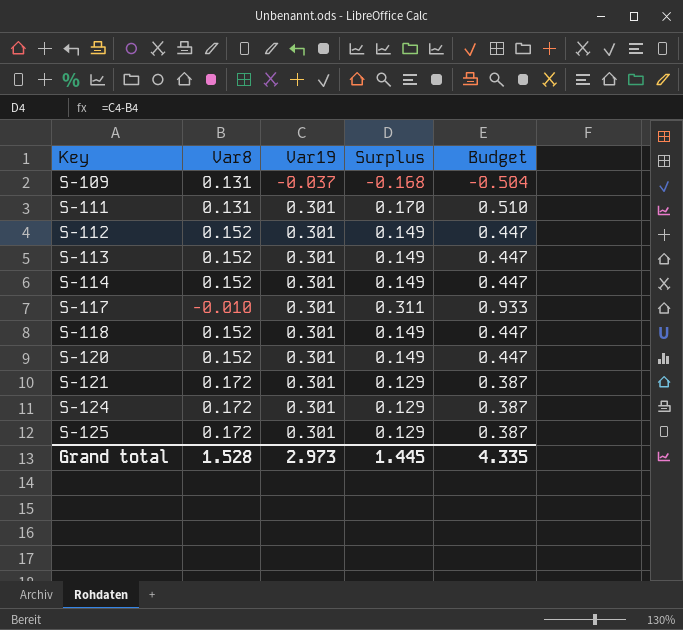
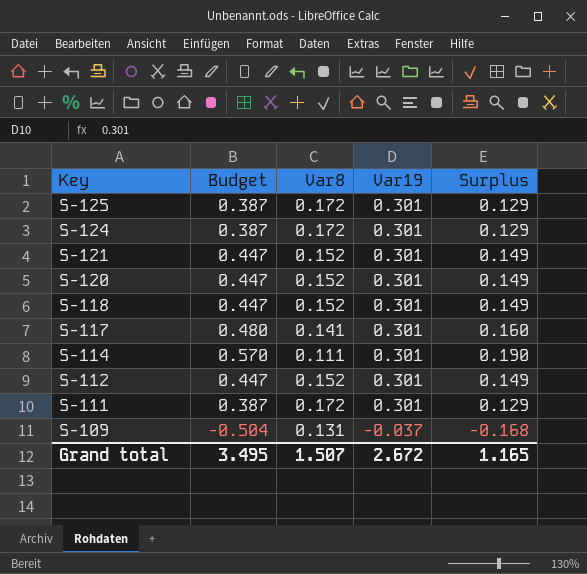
row order: Key ascending -> Key descending
column Budget | position: 5 -> 2
row S-113: 0.152 | 0.301 | 0.149 | 0.447 -> none
S-121 | Budget: 0.387 -> 0.447
S-121 | Var8: 0.172 -> 0.152
S-121 | Surplus: 0.129 -> 0.149
S-117 | Budget: 0.933 -> 0.480
S-117 | Var8: -0.010 -> 0.141
S-117 | Surplus: 0.311 -> 0.160
S-114 | Budget: 0.447 -> 0.570
S-114 | Var8: 0.152 -> 0.111
S-114 | Surplus: 0.149 -> 0.190
S-111 | Budget: 0.510 -> 0.387
S-111 | Var8: 0.131 -> 0.172
S-111 | Surplus: 0.170 -> 0.129
Grand total | Budget: 4.335 -> 3.495
Grand total | Var8: 1.528 -> 1.507
Grand total | Var19: 2.973 -> 2.672
Grand total | Surplus: 1.445 -> 1.165

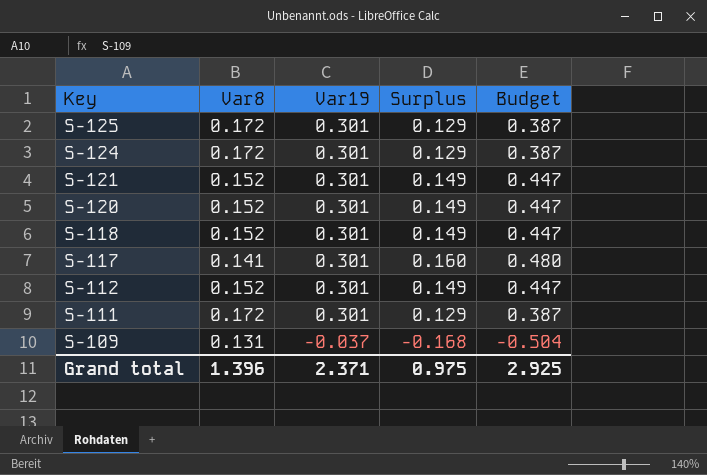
column Budget | position: 2 -> 5
row S-114: 0.570 | 0.111 | 0.301 | 0.190 -> none
Grand total | Var8: 1.507 -> 1.396
Grand total | Var19: 2.672 -> 2.371
Grand total | Surplus: 1.165 -> 0.975
Grand total | Budget: 3.495 -> 2.925

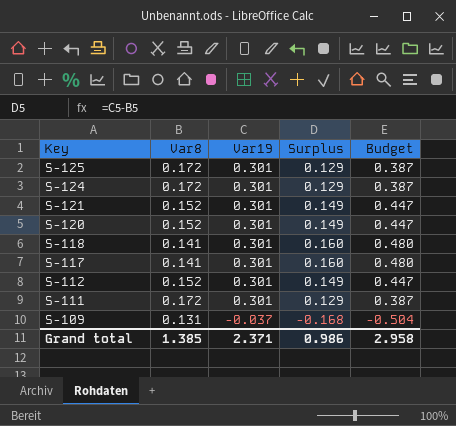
S-118 | Var8: 0.152 -> 0.141
S-118 | Surplus: 0.149 -> 0.160
S-118 | Budget: 0.447 -> 0.480
Grand total | Var8: 1.396 -> 1.385
Grand total | Surplus: 0.975 -> 0.986
Grand total | Budget: 2.925 -> 2.958

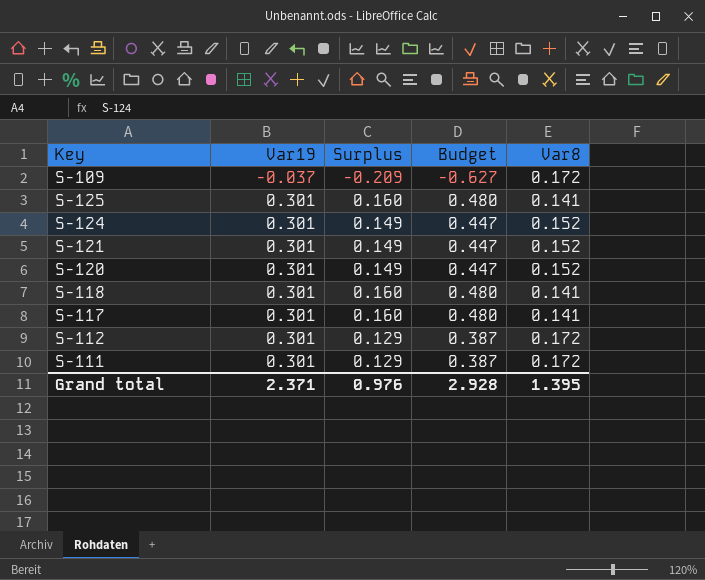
row order: Key descending -> Var19 ascending
column Var8 | position: 2 -> 5
S-109 | Surplus: -0.168 -> -0.209
S-109 | Budget: -0.504 -> -0.627
S-109 | Var8: 0.131 -> 0.172
S-125 | Surplus: 0.129 -> 0.160
S-125 | Budget: 0.387 -> 0.480
S-125 | Var8: 0.172 -> 0.141
S-124 | Surplus: 0.129 -> 0.149
S-124 | Budget: 0.387 -> 0.447
S-124 | Var8: 0.172 -> 0.152
S-112 | Surplus: 0.149 -> 0.129
S-112 | Budget: 0.447 -> 0.387
S-112 | Var8: 0.152 -> 0.172
Grand total | Surplus: 0.986 -> 0.976
Grand total | Budget: 2.958 -> 2.928
Grand total | Var8: 1.385 -> 1.395

